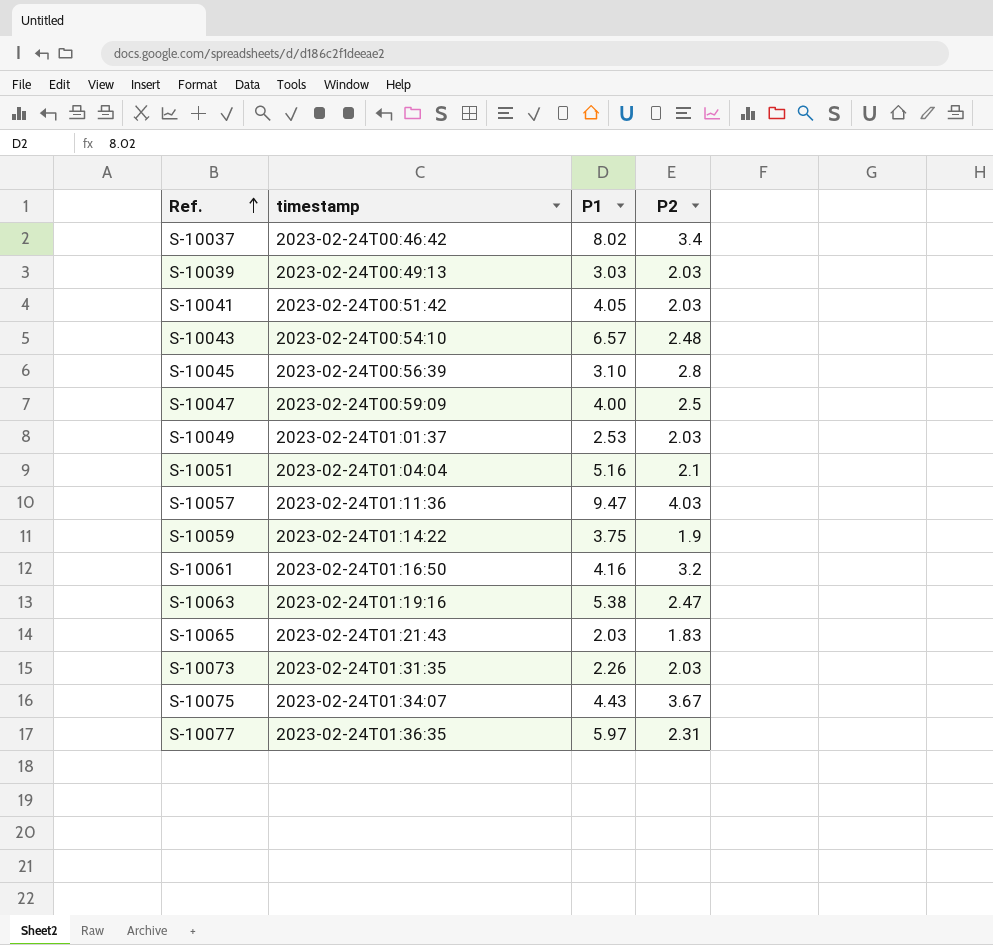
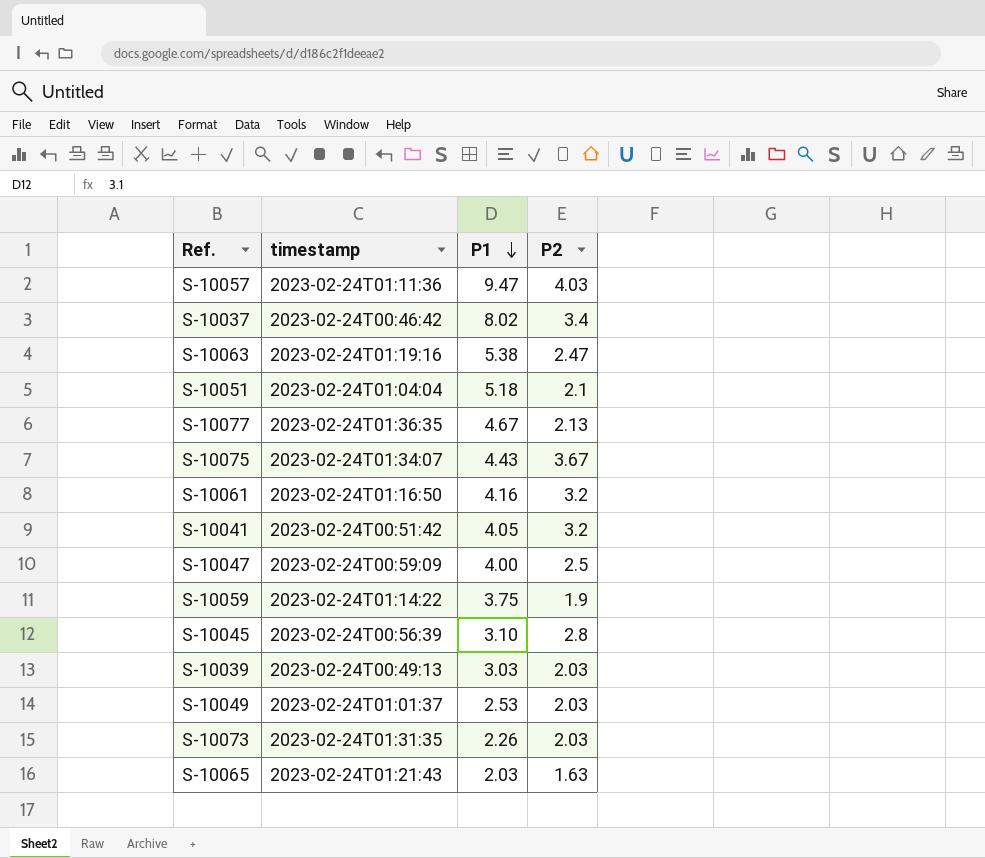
row order: Ref. ascending -> P1 descending
row S-10043: 2023-02-24T00:54:10 | 6.57 | 2.48 -> none
S-10051 | P1: 5.16 -> 5.18
S-10077 | P1: 5.97 -> 4.67
S-10077 | P2: 2.31 -> 2.13
S-10041 | P2: 2.03 -> 3.2
S-10065 | P2: 1.83 -> 1.63

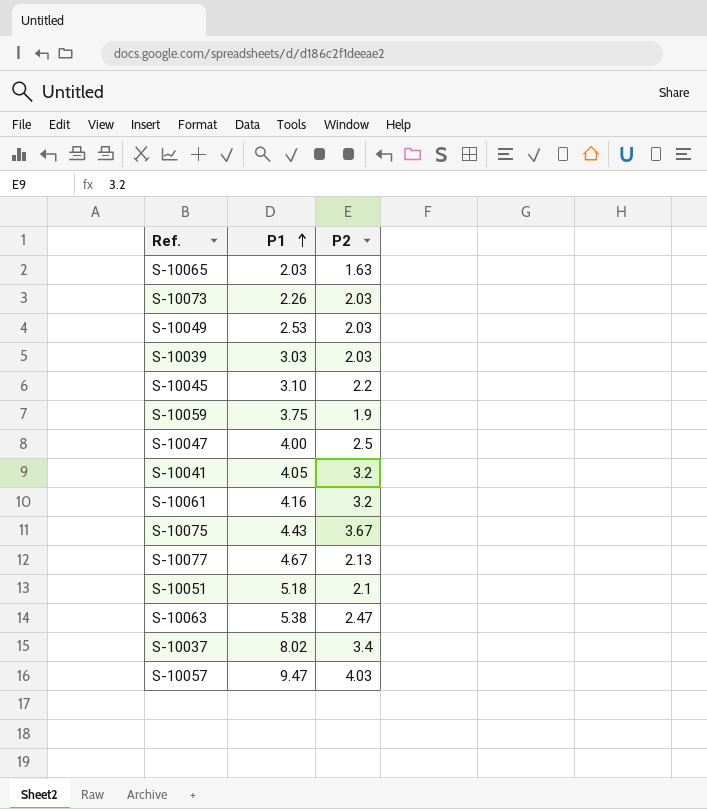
row order: P1 descending -> P1 ascending
column timestamp | position: 2 -> none
S-10045 | P2: 2.8 -> 2.2

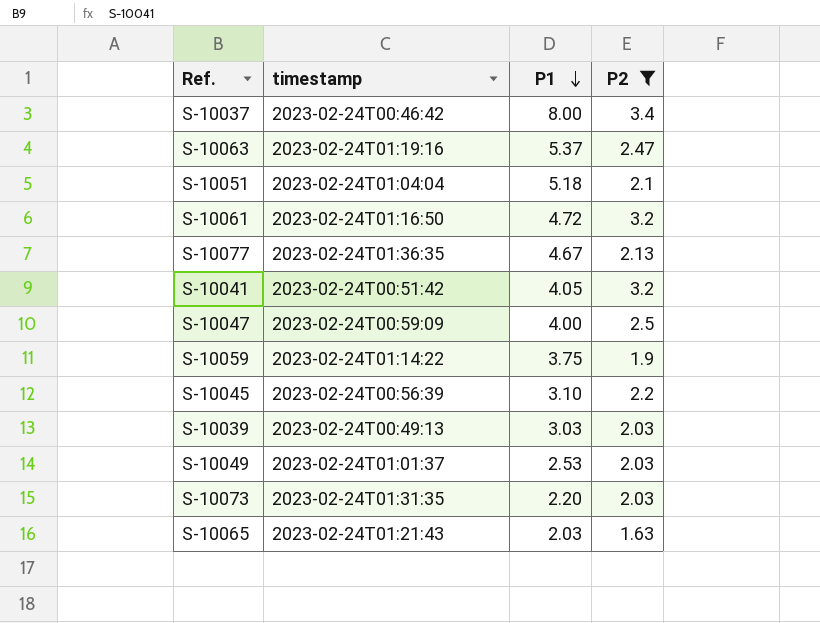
filter: none -> P2 <= 3.4
row order: P1 ascending -> P1 descending
column timestamp | position: none -> 2
S-10037 | P1: 8.02 -> 8.00
S-10063 | P1: 5.38 -> 5.37
S-10061 | P1: 4.16 -> 4.72
S-10073 | P1: 2.26 -> 2.20

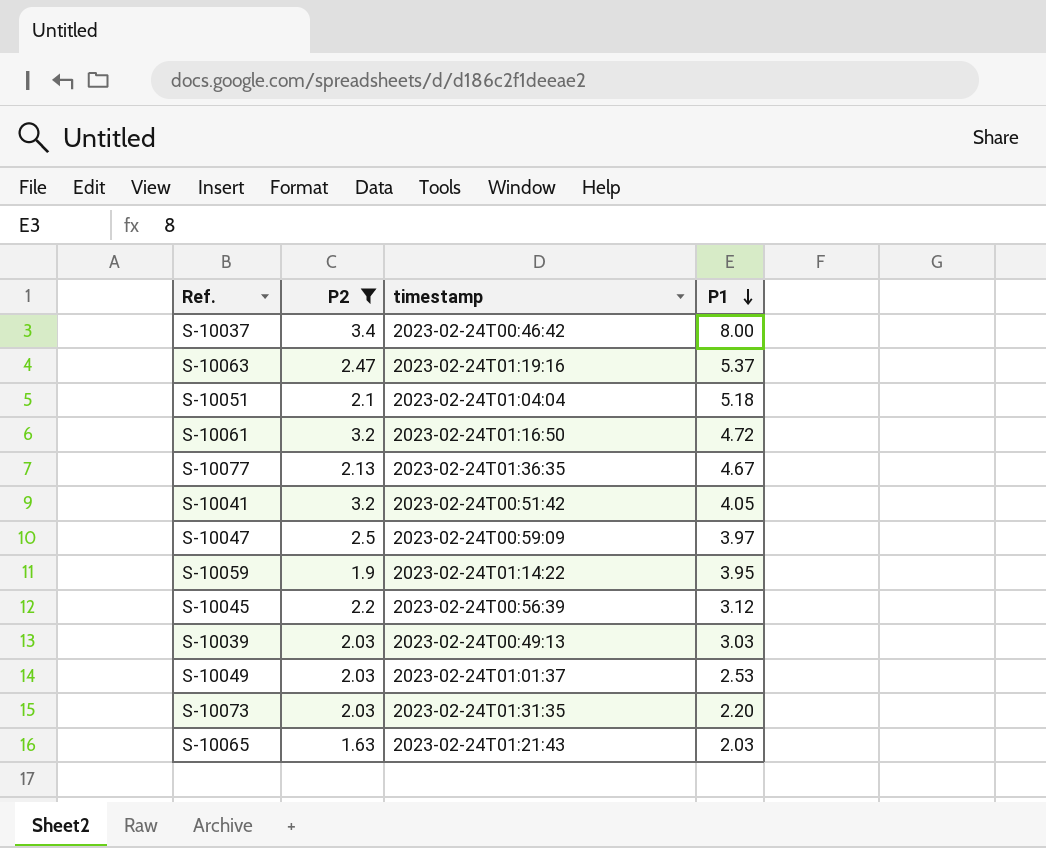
column P2 | position: 4 -> 2
S-10047 | P1: 4.00 -> 3.97
S-10059 | P1: 3.75 -> 3.95
S-10045 | P1: 3.10 -> 3.12

